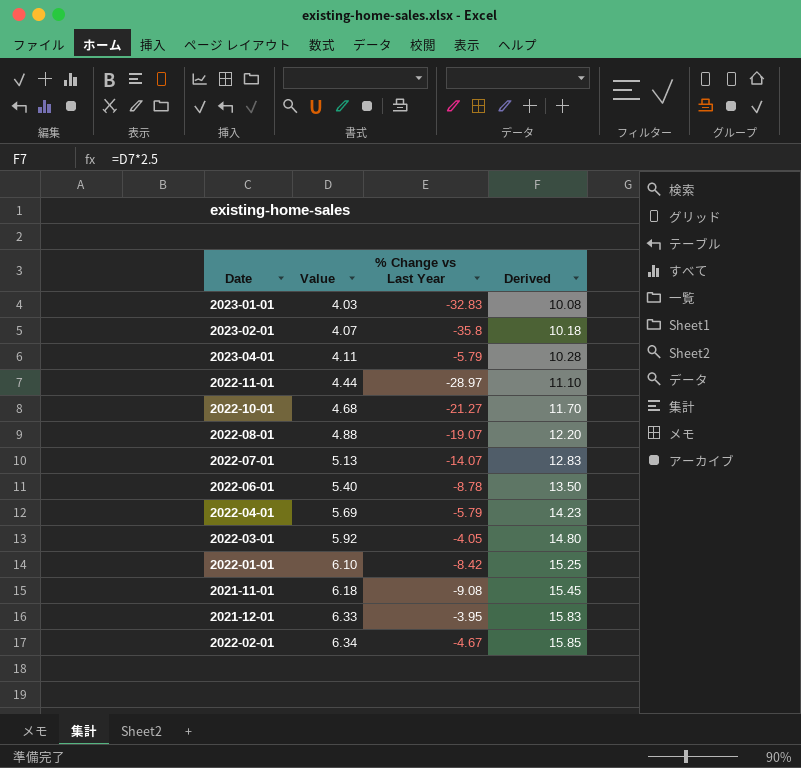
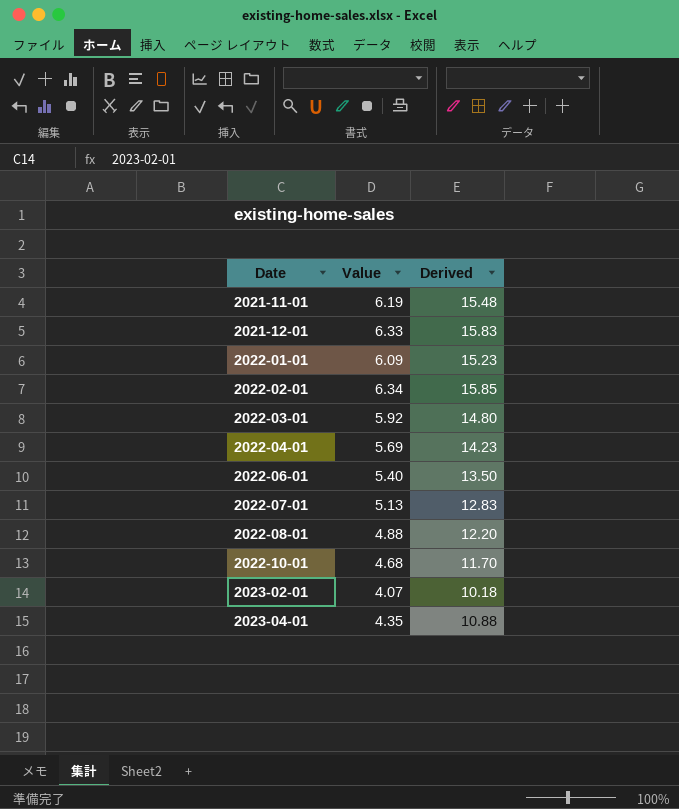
row order: Value ascending -> Date ascending
column % Change vs Last Year | position: 3 -> none
row 2023-01-01: 4.03 | -32.83 | 10.08 -> none
row 2022-11-01: 4.44 | -28.97 | 11.10 -> none
2021-11-01 | Value: 6.18 -> 6.19
2021-11-01 | Derived: 15.45 -> 15.48
2022-01-01 | Value: 6.10 -> 6.09
2022-01-01 | Derived: 15.25 -> 15.23
2023-04-01 | Value: 4.11 -> 4.35
2023-04-01 | Derived: 10.28 -> 10.88

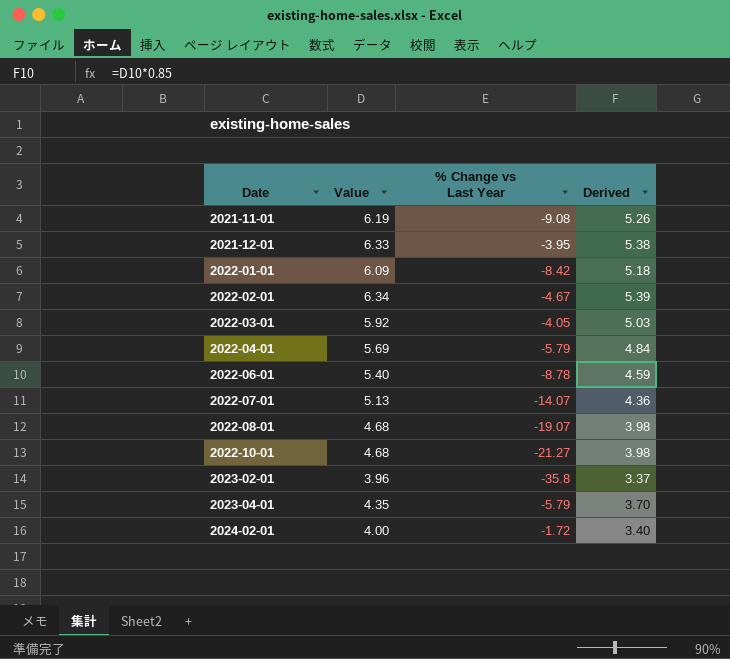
column % Change vs Last Year | position: none -> 3
column Derived | formula: [Value] * 2.5 -> [Value] * 0.85
2022-08-01 | Value: 4.88 -> 4.68
2023-02-01 | Value: 4.07 -> 3.96
row 2024-02-01: none -> 4.00 | -1.72 | 3.40

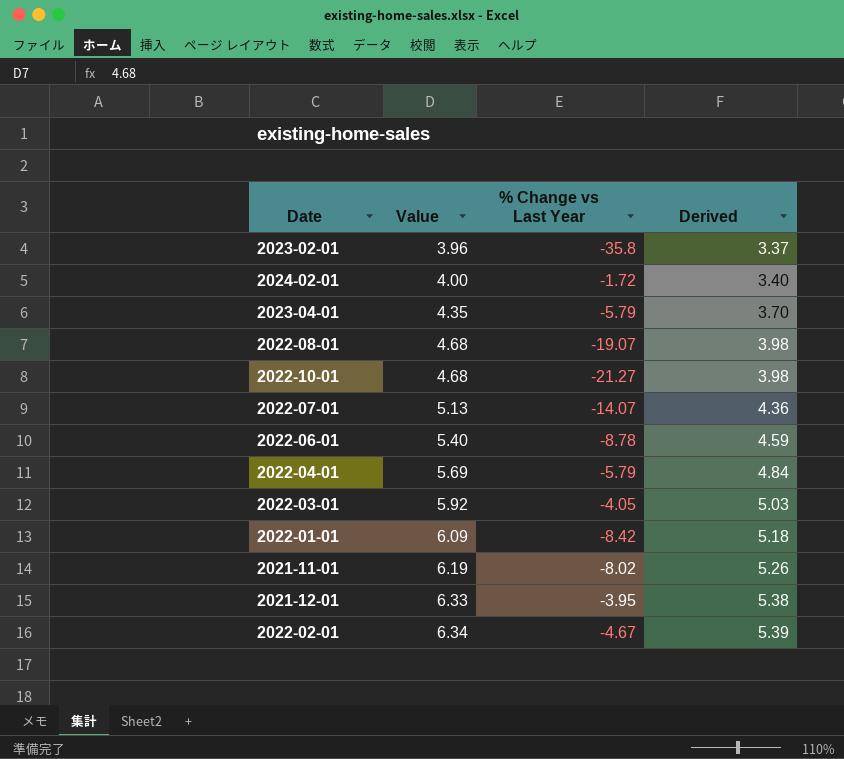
row order: Date ascending -> Value ascending
2021-11-01 | % Change vs Last Year: -9.08 -> -8.02

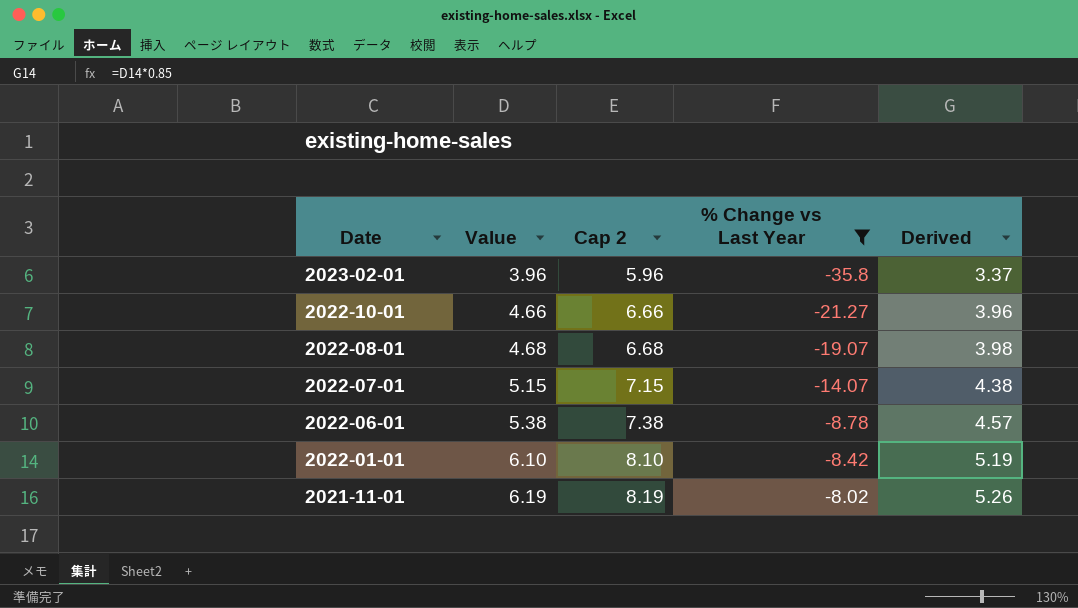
filter: none -> % Change vs Last Year <= -8.02
row order: Value ascending -> Date descending
column Cap 2 | formula: none -> [Value] + 2
2022-10-01 | Value: 4.68 -> 4.66
2022-10-01 | Derived: 3.98 -> 3.96
2022-07-01 | Value: 5.13 -> 5.15
2022-07-01 | Derived: 4.36 -> 4.38
2022-06-01 | Value: 5.40 -> 5.38
2022-06-01 | Derived: 4.59 -> 4.57
2022-01-01 | Value: 6.09 -> 6.10
2022-01-01 | Derived: 5.18 -> 5.19

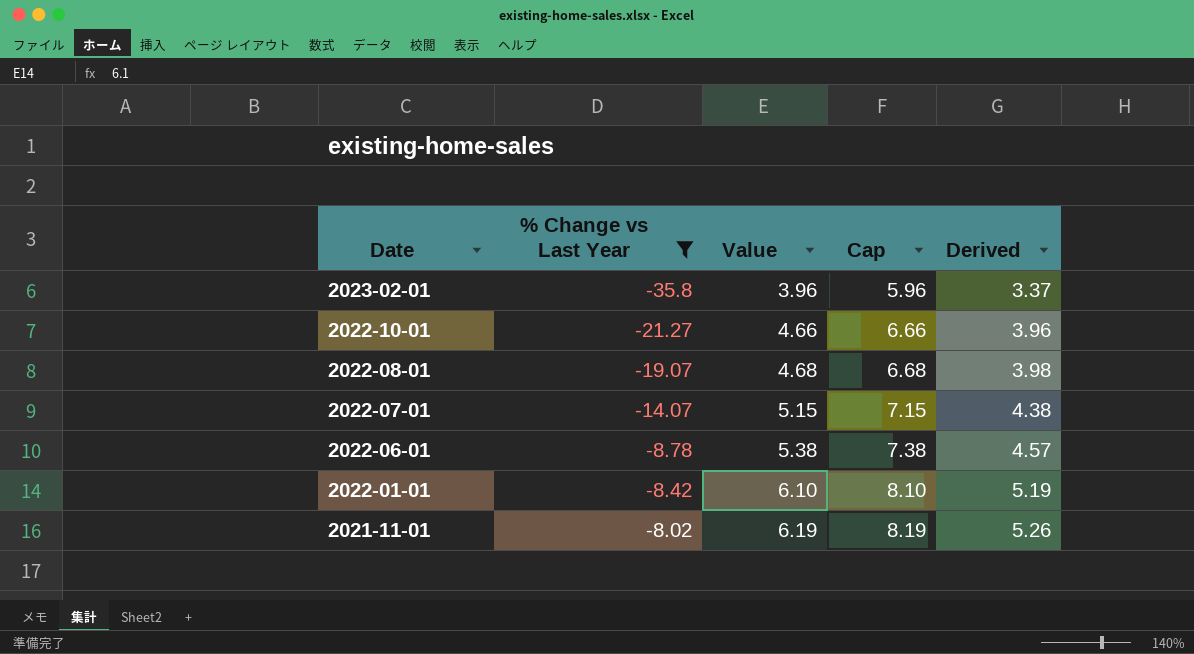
column % Change vs Last Year | position: 4 -> 2
column name: Cap 2 -> Cap

